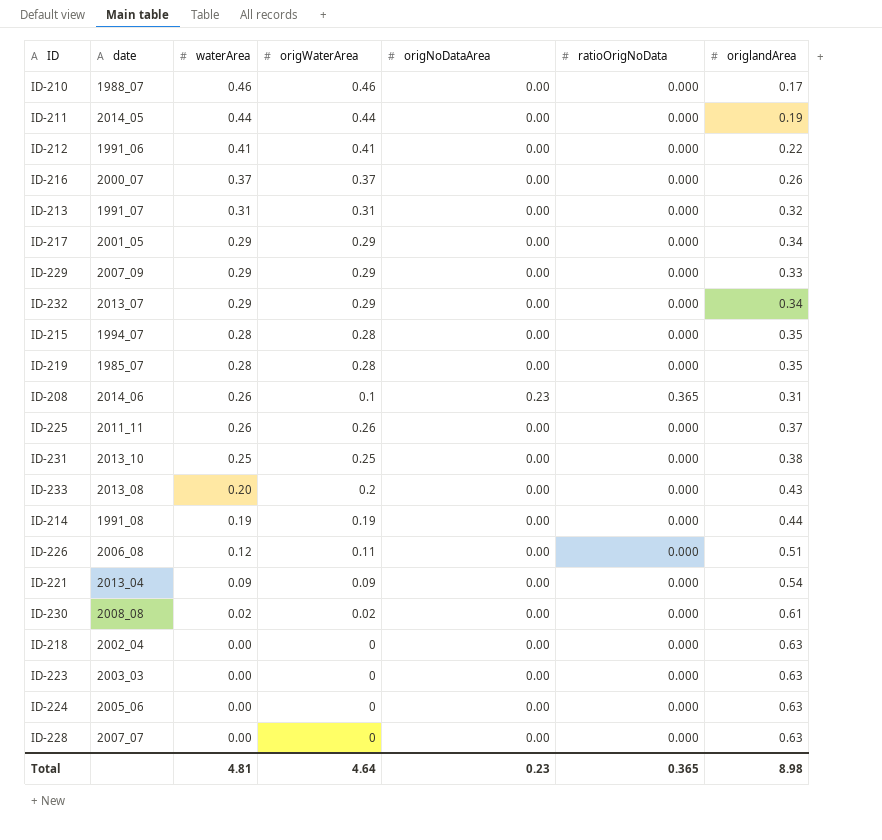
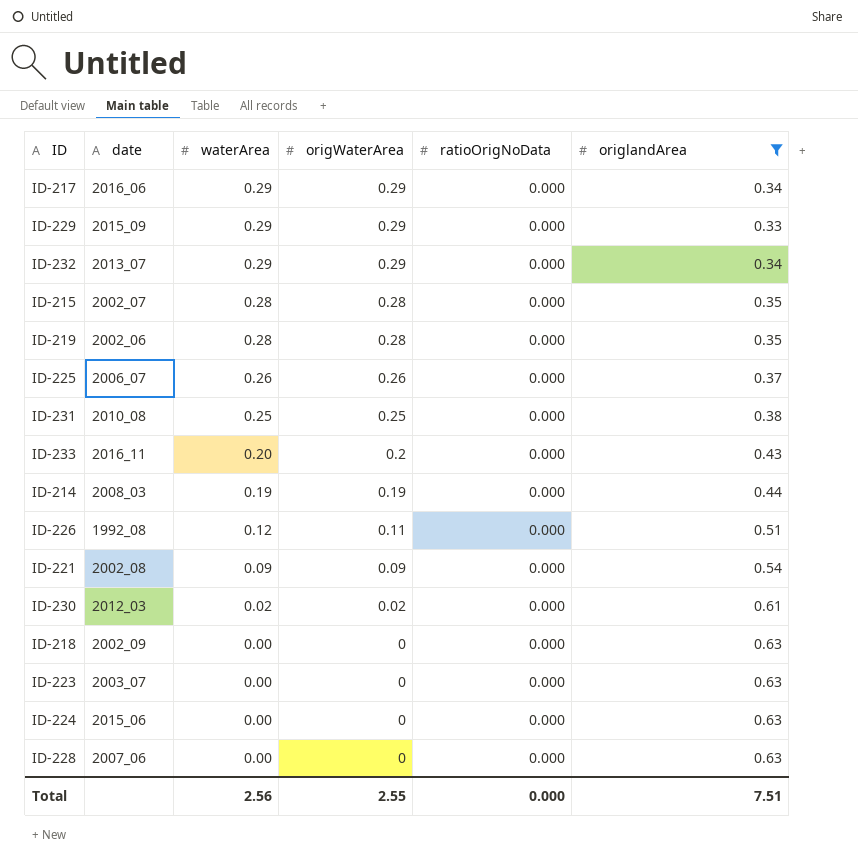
filter: none -> origlandArea >= 0.33
column origNoDataArea | position: 5 -> none
ID-217 | date: 2001_05 -> 2016_06
ID-229 | date: 2007_09 -> 2015_09
ID-215 | date: 1994_07 -> 2002_07
ID-219 | date: 1985_07 -> 2002_06
ID-225 | date: 2011_11 -> 2006_07
ID-231 | date: 2013_10 -> 2010_08
ID-233 | date: 2013_08 -> 2016_11
ID-214 | date: 1991_08 -> 2008_03
ID-226 | date: 2006_08 -> 1992_08
ID-221 | date: 2013_04 -> 2002_08
ID-230 | date: 2008_08 -> 2012_03
ID-218 | date: 2002_04 -> 2002_09
ID-223 | date: 2003_03 -> 2003_07
ID-224 | date: 2005_06 -> 2015_06
ID-228 | date: 2007_07 -> 2007_06
Total | waterArea: 4.81 -> 2.56
Total | origWaterArea: 4.64 -> 2.55
Total | ratioOrigNoData: 0.365 -> 0.000
Total | origlandArea: 8.98 -> 7.51

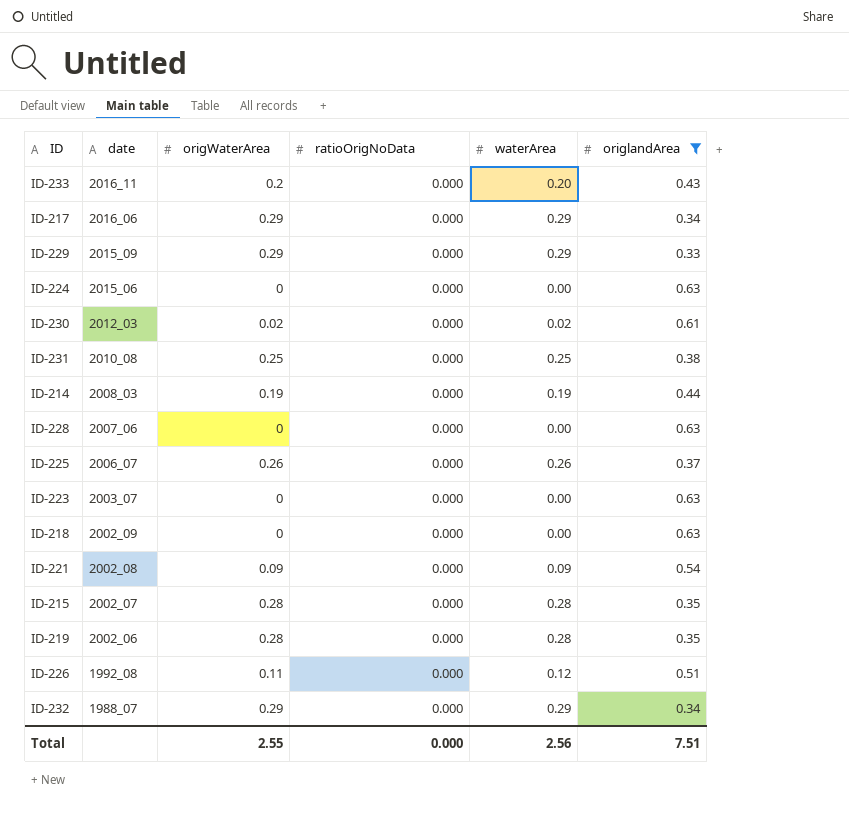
row order: waterArea descending -> date descending
column waterArea | position: 3 -> 5
ID-232 | date: 2013_07 -> 1988_07

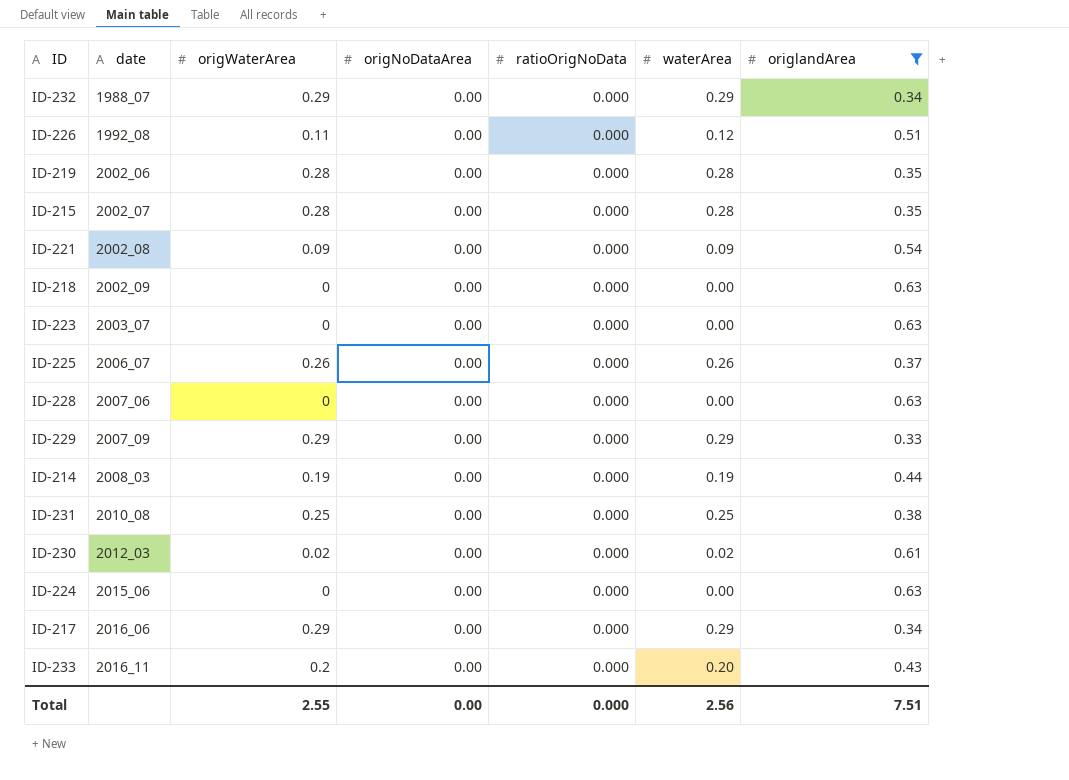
row order: date descending -> date ascending
column origNoDataArea | position: none -> 4
ID-229 | date: 2015_09 -> 2007_09

